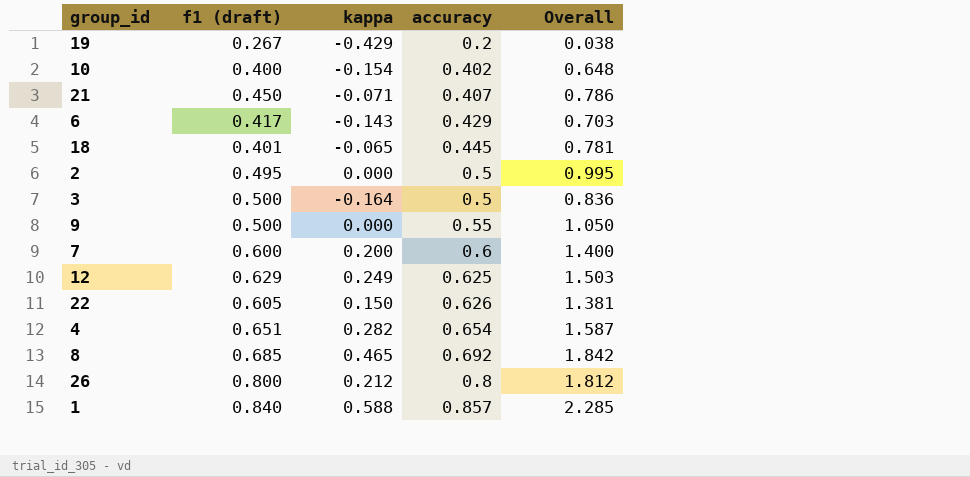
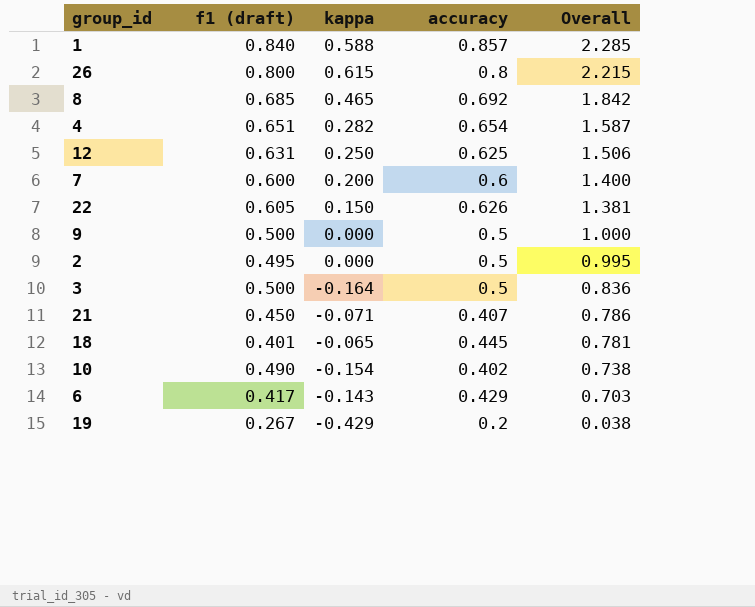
row order: accuracy ascending -> Overall descending
26 | kappa: 0.212 -> 0.615
26 | Overall: 1.812 -> 2.215
12 | f1 (draft): 0.629 -> 0.631
12 | kappa: 0.249 -> 0.250
12 | Overall: 1.503 -> 1.506
9 | accuracy: 0.55 -> 0.5
9 | Overall: 1.050 -> 1.000
10 | f1 (draft): 0.400 -> 0.490
10 | Overall: 0.648 -> 0.738

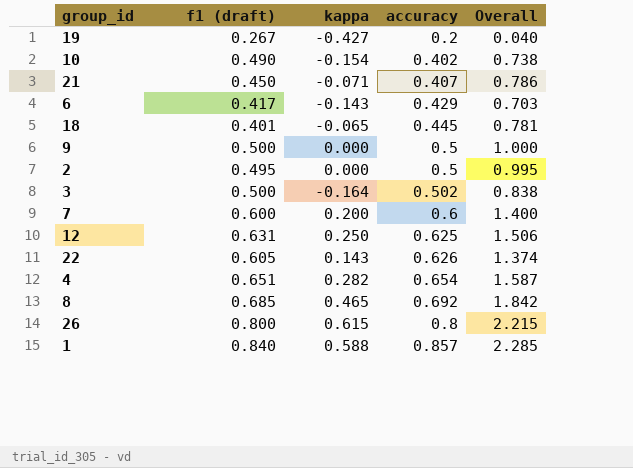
row order: Overall descending -> accuracy ascending
19 | kappa: -0.429 -> -0.427
19 | Overall: 0.038 -> 0.040
3 | accuracy: 0.5 -> 0.502
3 | Overall: 0.836 -> 0.838
22 | kappa: 0.150 -> 0.143
22 | Overall: 1.381 -> 1.374

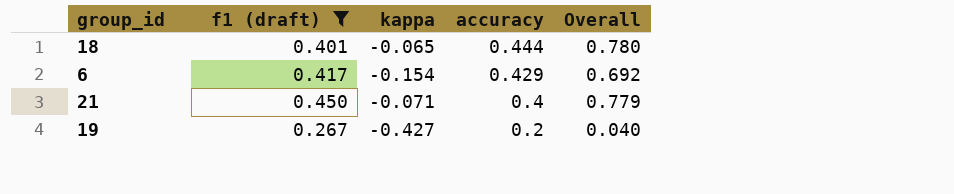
filter: none -> f1 (draft) <= 0.450
row order: accuracy ascending -> accuracy descending
18 | accuracy: 0.445 -> 0.444
18 | Overall: 0.781 -> 0.780
6 | kappa: -0.143 -> -0.154
6 | Overall: 0.703 -> 0.692
21 | accuracy: 0.407 -> 0.4
21 | Overall: 0.786 -> 0.779

